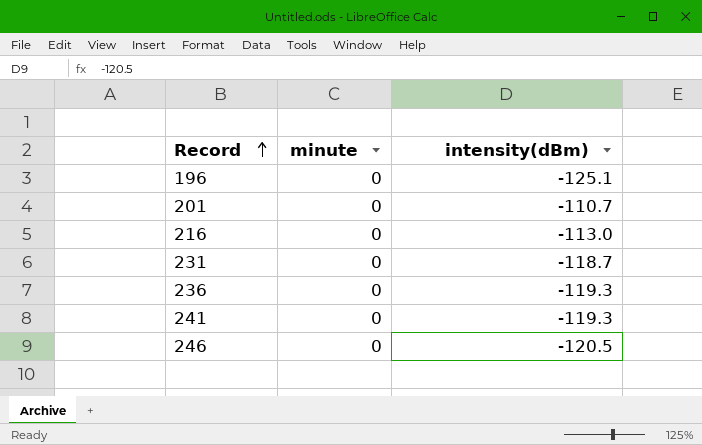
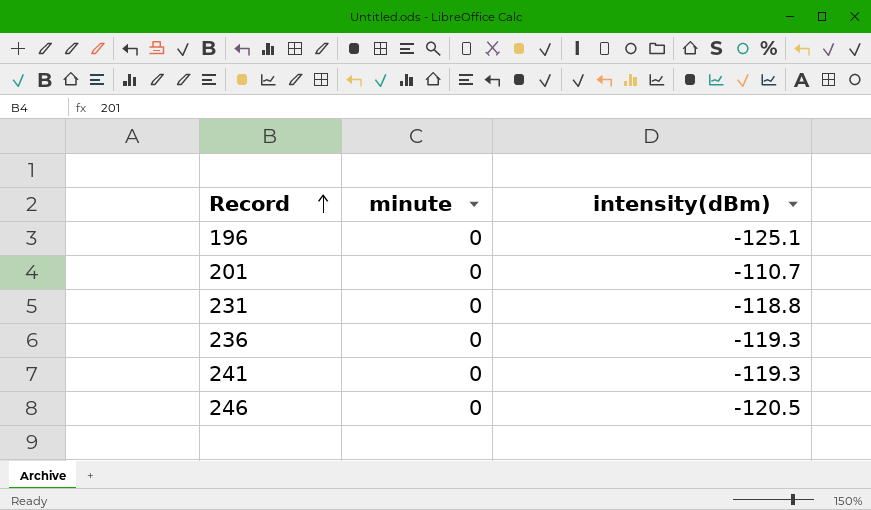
row 216: 0 | -113.0 -> none
231 | intensity(dBm): -118.7 -> -118.8

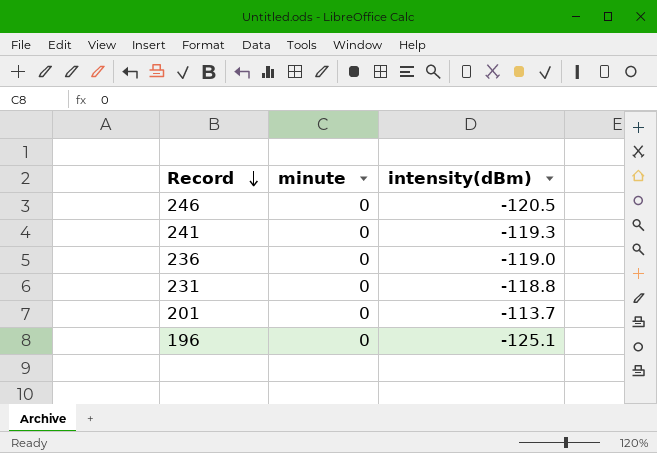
row order: Record ascending -> Record descending
236 | intensity(dBm): -119.3 -> -119.0
201 | intensity(dBm): -110.7 -> -113.7

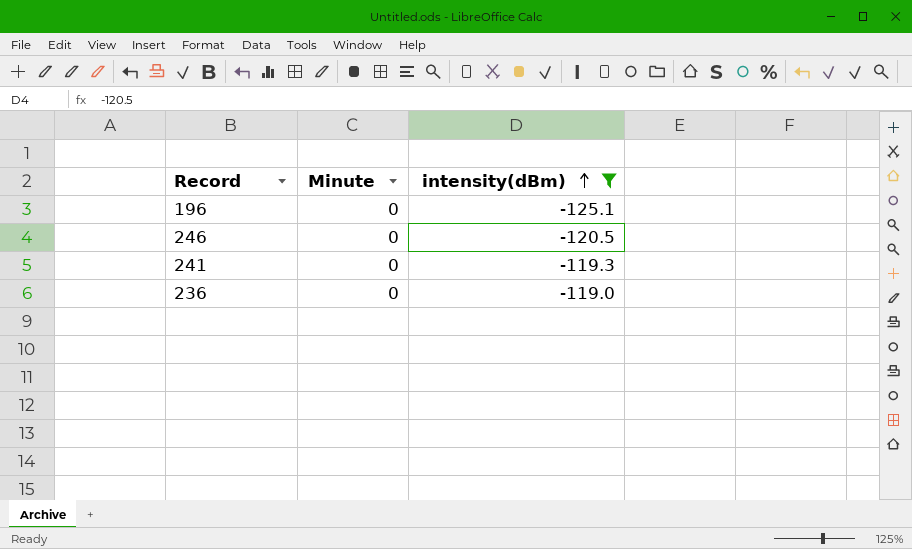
filter: none -> intensity(dBm) <= -119.0
row order: Record descending -> intensity(dBm) ascending
column name: minute -> Minute

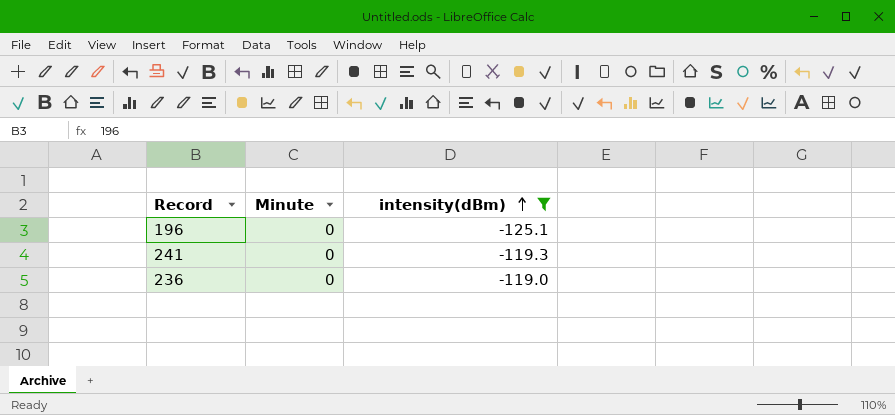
row 246: 0 | -120.5 -> none

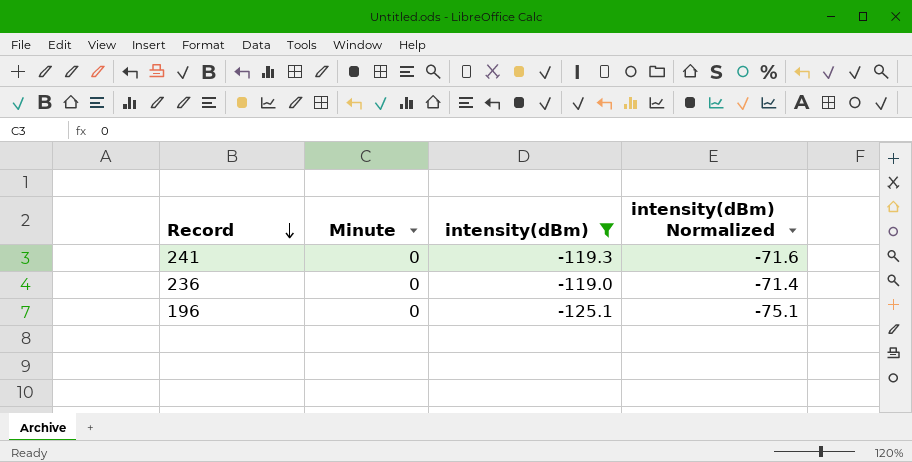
row order: intensity(dBm) ascending -> Record descending
column intensity(dBm) Normalized | formula: none -> [intensity(dBm)] * 0.6

